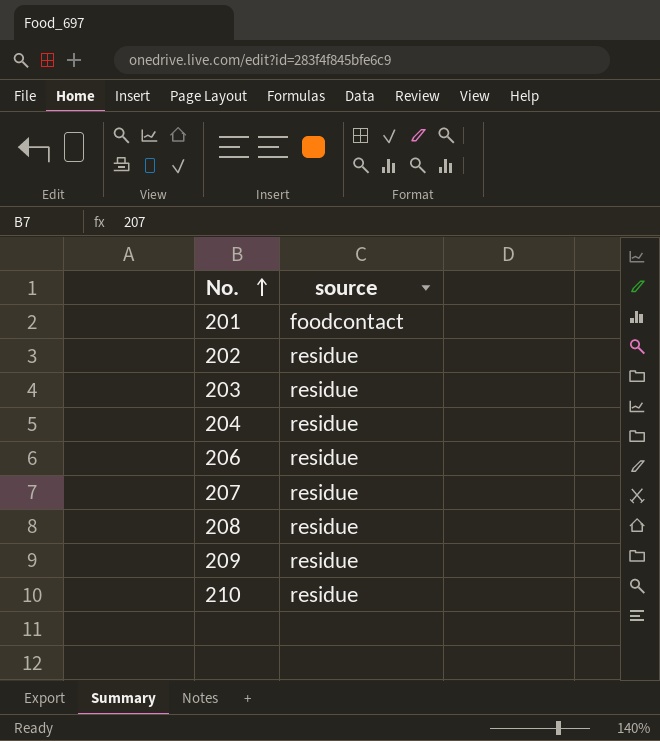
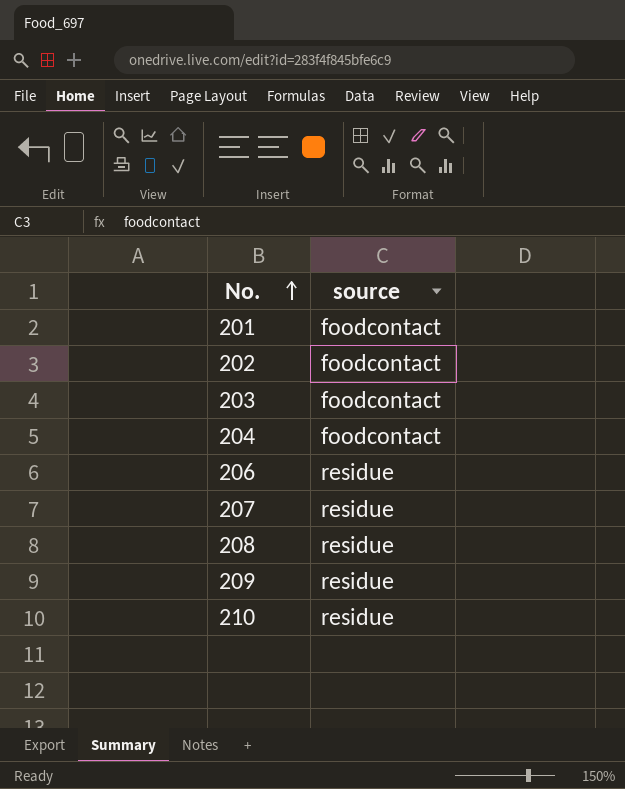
202 | source: residue -> foodcontact
203 | source: residue -> foodcontact
204 | source: residue -> foodcontact

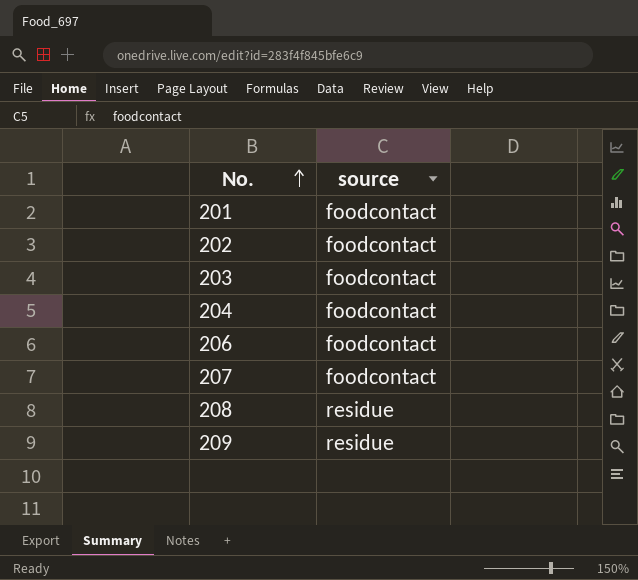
row 210: residue -> none
206 | source: residue -> foodcontact
207 | source: residue -> foodcontact

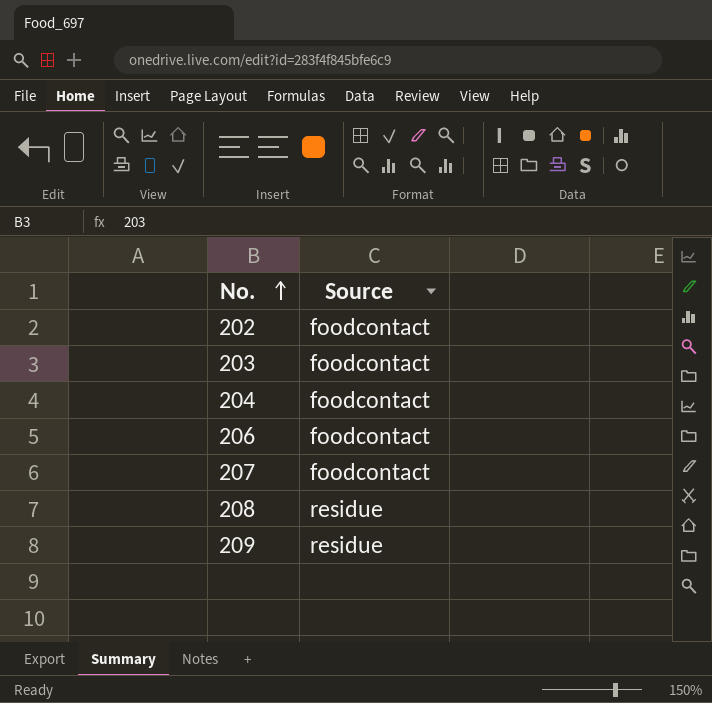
column name: source -> Source
row 201: foodcontact -> none

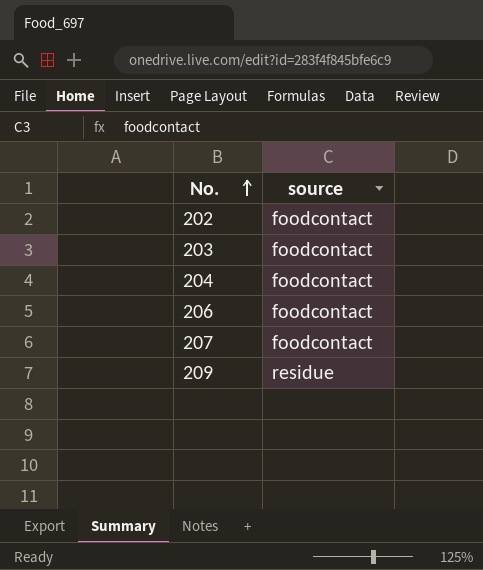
column name: Source -> source
row 208: residue -> none

